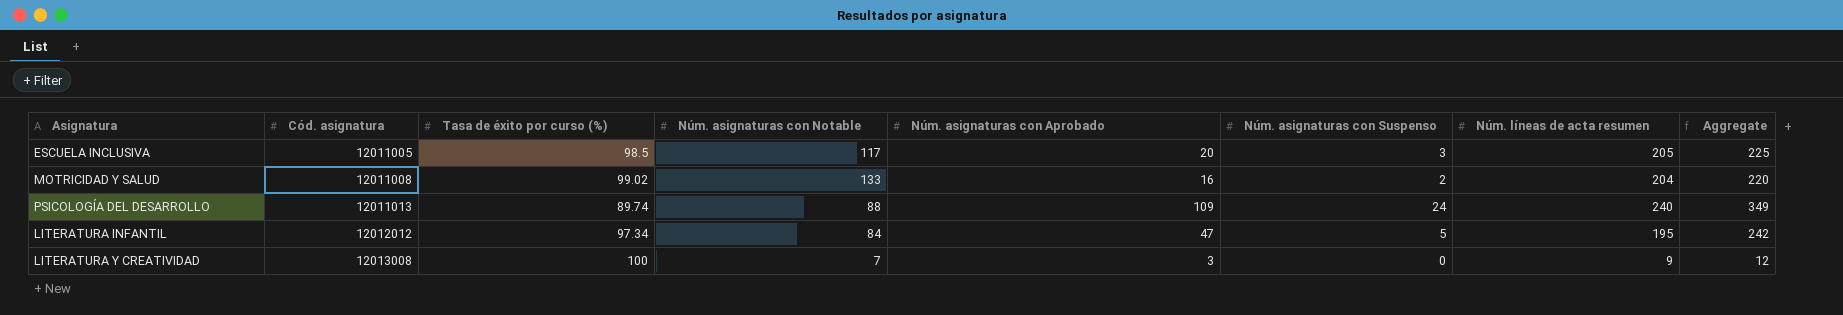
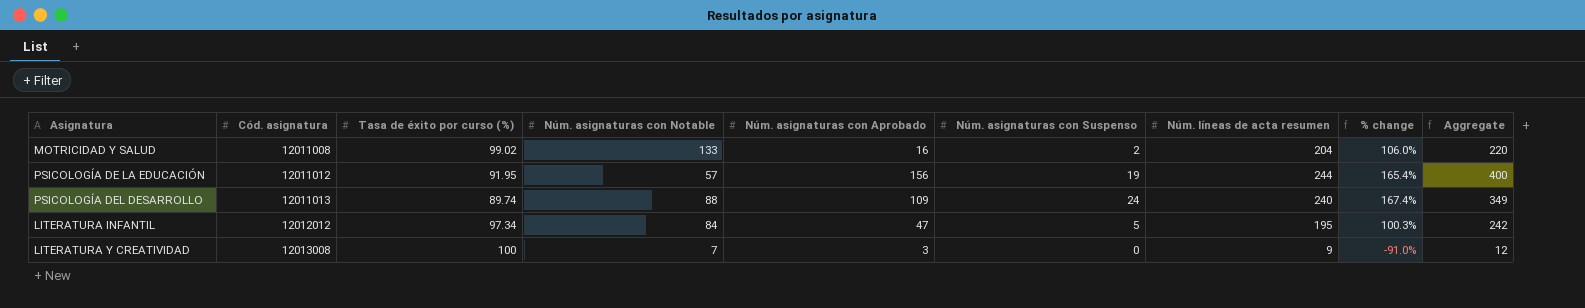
column % change | formula: none -> ([Núm. líneas de acta resumen] - [Tasa de éxito por curso (%)]) / [Tasa de éxito por curso (%)]
row ESCUELA INCLUSIVA: 12011005 | 98.5 | 117 | 20 | 3 | 205 | 225 -> none
row PSICOLOGÍA DE LA EDUCACIÓN: none -> 12011012 | 91.95 | 57 | 156 | 19 | 244 | 165.4% | 400

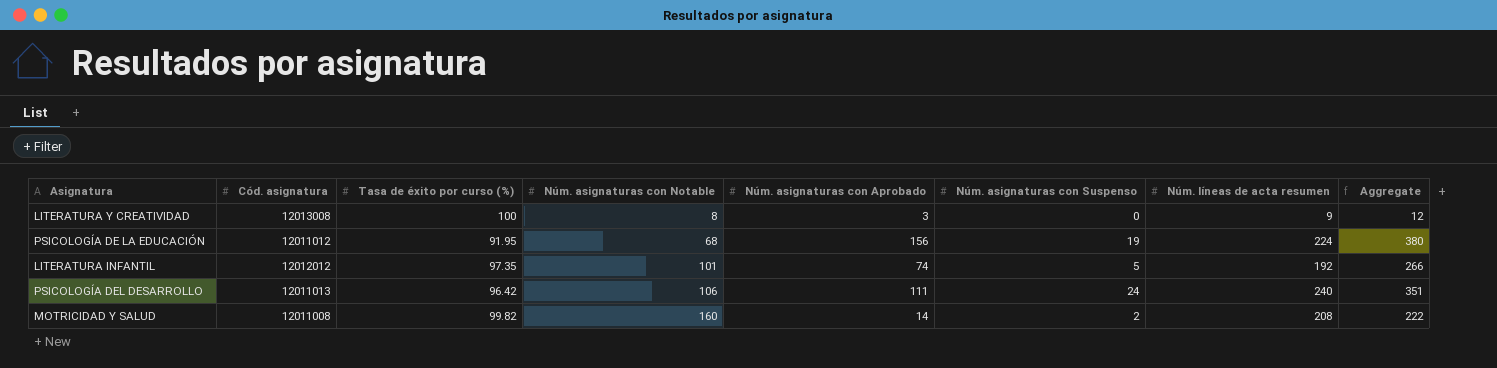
row order: Cód. asignatura ascending -> Núm. asignaturas con Notable ascending
column % change | formula: ([Núm. líneas de acta resumen] - [Tasa de éxito por curso (%)]) / [Tasa de éxito por curso (%)] -> none
LITERATURA Y CREATIVIDAD | Núm. asignaturas con Notable: 7 -> 8
PSICOLOGÍA DE LA EDUCACIÓN | Núm. asignaturas con Notable: 57 -> 68
PSICOLOGÍA DE LA EDUCACIÓN | Núm. líneas de acta resumen: 244 -> 224
PSICOLOGÍA DE LA EDUCACIÓN | Aggregate: 400 -> 380
LITERATURA INFANTIL | Tasa de éxito por curso (%): 97.34 -> 97.35
LITERATURA INFANTIL | Núm. asignaturas con Notable: 84 -> 101
LITERATURA INFANTIL | Núm. asignaturas con Aprobado: 47 -> 74
LITERATURA INFANTIL | Núm. líneas de acta resumen: 195 -> 192
LITERATURA INFANTIL | Aggregate: 242 -> 266
PSICOLOGÍA DEL DESARROLLO | Tasa de éxito por curso (%): 89.74 -> 96.42
PSICOLOGÍA DEL DESARROLLO | Núm. asignaturas con Notable: 88 -> 106
PSICOLOGÍA DEL DESARROLLO | Núm. asignaturas con Aprobado: 109 -> 111
PSICOLOGÍA DEL DESARROLLO | Aggregate: 349 -> 351
MOTRICIDAD Y SALUD | Tasa de éxito por curso (%): 99.02 -> 99.82
MOTRICIDAD Y SALUD | Núm. asignaturas con Notable: 133 -> 160
MOTRICIDAD Y SALUD | Núm. asignaturas con Aprobado: 16 -> 14
MOTRICIDAD Y SALUD | Núm. líneas de acta resumen: 204 -> 208
MOTRICIDAD Y SALUD | Aggregate: 220 -> 222

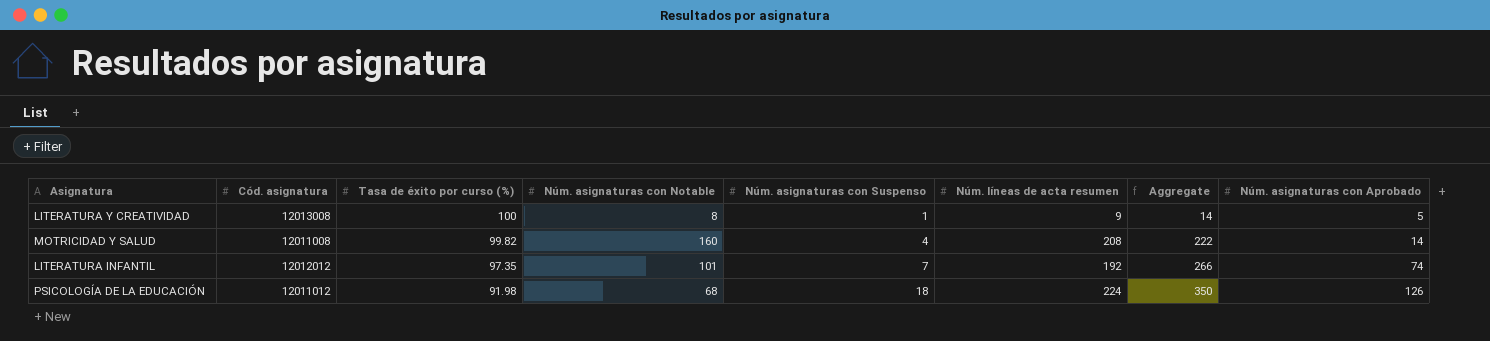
row order: Núm. asignaturas con Notable ascending -> Tasa de éxito por curso (%) descending
column Núm. asignaturas con Aprobado | position: 5 -> 8
row PSICOLOGÍA DEL DESARROLLO: 12011013 | 96.42 | 106 | 111 | 24 | 240 | 351 -> none
LITERATURA Y CREATIVIDAD | Núm. asignaturas con Suspenso: 0 -> 1
LITERATURA Y CREATIVIDAD | Aggregate: 12 -> 14
LITERATURA Y CREATIVIDAD | Núm. asignaturas con Aprobado: 3 -> 5
MOTRICIDAD Y SALUD | Núm. asignaturas con Suspenso: 2 -> 4
LITERATURA INFANTIL | Núm. asignaturas con Suspenso: 5 -> 7
PSICOLOGÍA DE LA EDUCACIÓN | Tasa de éxito por curso (%): 91.95 -> 91.98
PSICOLOGÍA DE LA EDUCACIÓN | Núm. asignaturas con Suspenso: 19 -> 18
PSICOLOGÍA DE LA EDUCACIÓN | Aggregate: 380 -> 350
PSICOLOGÍA DE LA EDUCACIÓN | Núm. asignaturas con Aprobado: 156 -> 126

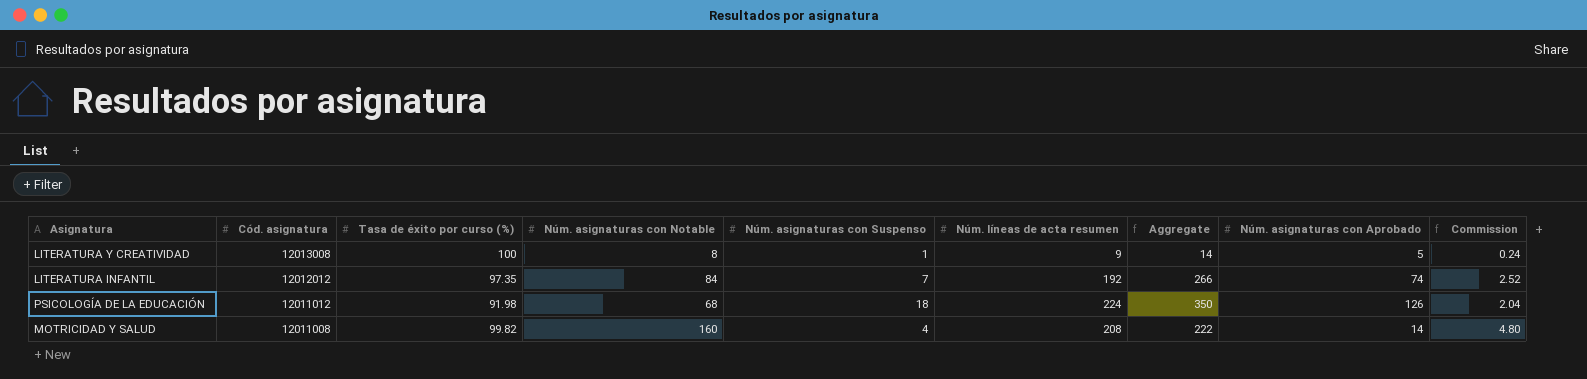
row order: Tasa de éxito por curso (%) descending -> Cód. asignatura descending
column Commission | formula: none -> [Núm. asignaturas con Notable] * 0.03
LITERATURA INFANTIL | Núm. asignaturas con Notable: 101 -> 84

